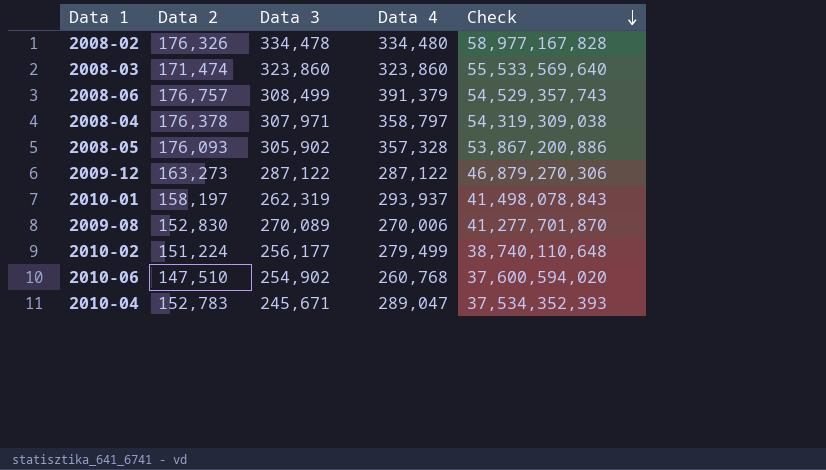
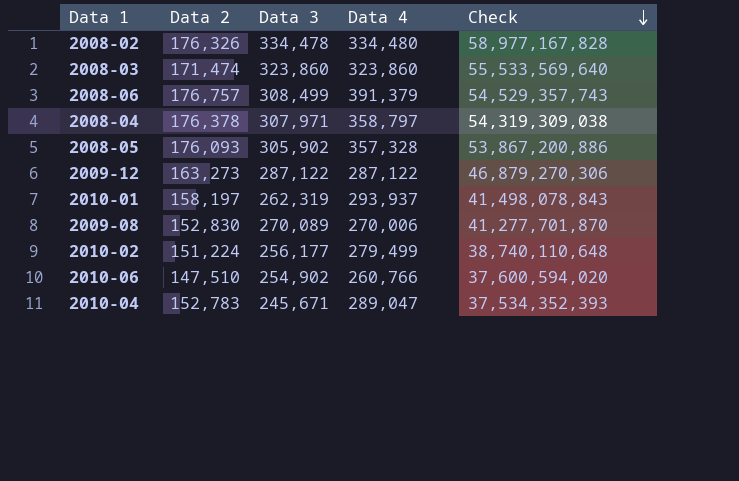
2010-06 | Data 4: 260,768 -> 260,766

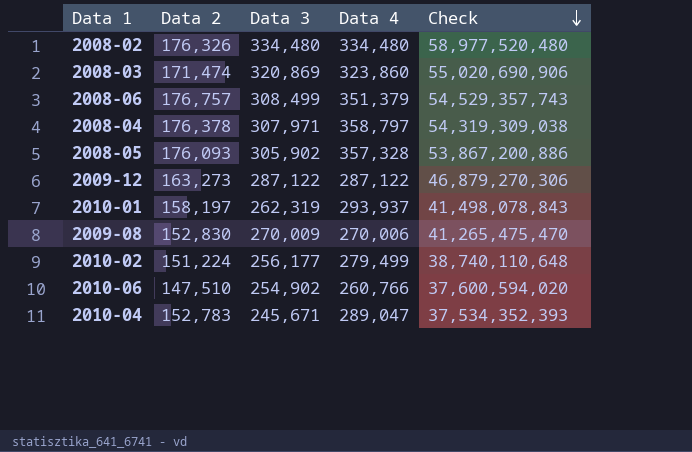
2008-02 | Data 3: 334,478 -> 334,480
2008-02 | Check: 58,977,167,828 -> 58,977,520,480
2008-03 | Data 3: 323,860 -> 320,869
2008-03 | Check: 55,533,569,640 -> 55,020,690,906
2008-06 | Data 4: 391,379 -> 351,379
2009-08 | Data 3: 270,089 -> 270,009
2009-08 | Check: 41,277,701,870 -> 41,265,475,470

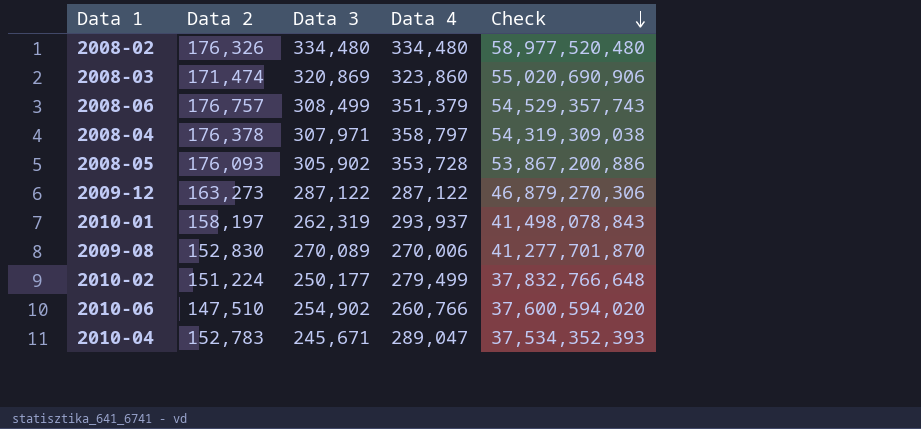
2008-05 | Data 4: 357,328 -> 353,728
2009-08 | Data 3: 270,009 -> 270,089
2009-08 | Check: 41,265,475,470 -> 41,277,701,870
2010-02 | Data 3: 256,177 -> 250,177
2010-02 | Check: 38,740,110,648 -> 37,832,766,648

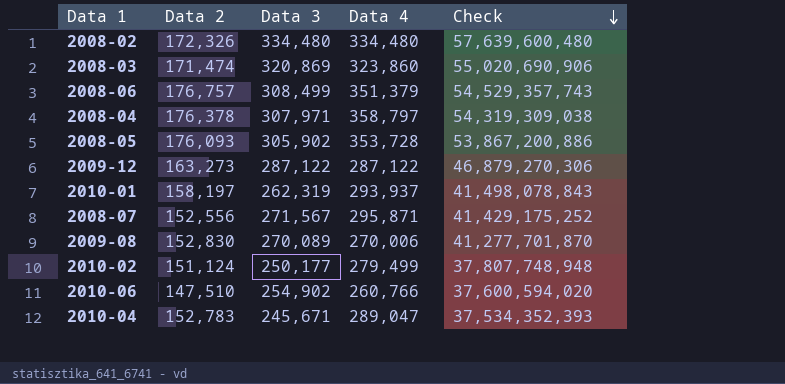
2008-02 | Data 2: 176,326 -> 172,326
2008-02 | Check: 58,977,520,480 -> 57,639,600,480
row 2008-07: none -> 152,556 | 271,567 | 295,871 | 41,429,175,252
2010-02 | Data 2: 151,224 -> 151,124
2010-02 | Check: 37,832,766,648 -> 37,807,748,948

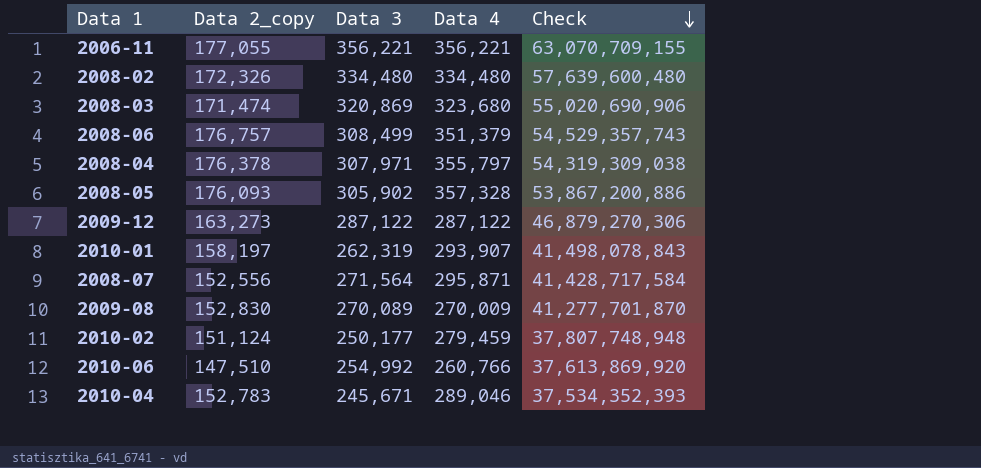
column name: Data 2 -> Data 2_copy
row 2006-11: none -> 177,055 | 356,221 | 356,221 | 63,070,709,155
2008-03 | Data 4: 323,860 -> 323,680
2008-04 | Data 4: 358,797 -> 355,797
2008-05 | Data 4: 353,728 -> 357,328
2010-01 | Data 4: 293,937 -> 293,907
2008-07 | Data 3: 271,567 -> 271,564
2008-07 | Check: 41,429,175,252 -> 41,428,717,584
2009-08 | Data 4: 270,006 -> 270,009
2010-02 | Data 4: 279,499 -> 279,459
2010-06 | Data 3: 254,902 -> 254,992
2010-06 | Check: 37,600,594,020 -> 37,613,869,920
2010-04 | Data 4: 289,047 -> 289,046

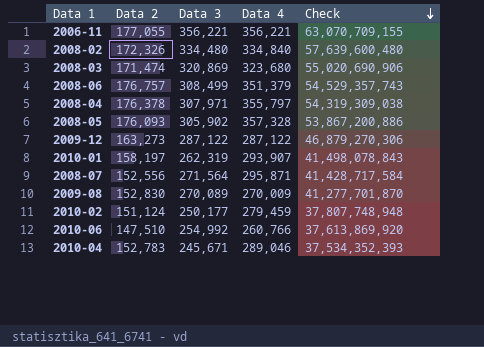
column name: Data 2_copy -> Data 2
2008-02 | Data 4: 334,480 -> 334,840

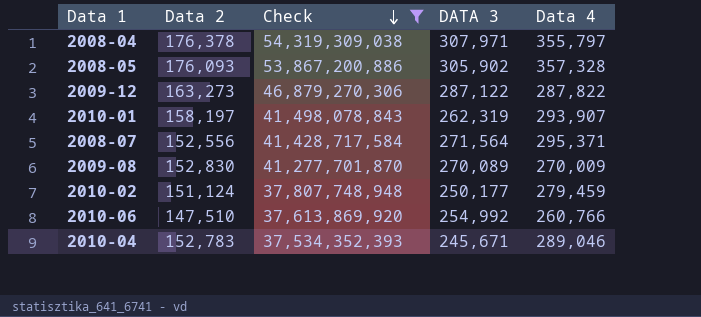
filter: none -> Check <= 54,319,309,038
column Check | position: 5 -> 3
column name: Data 3 -> DATA 3
2009-12 | Data 4: 287,122 -> 287,822
2008-07 | Data 4: 295,871 -> 295,371

